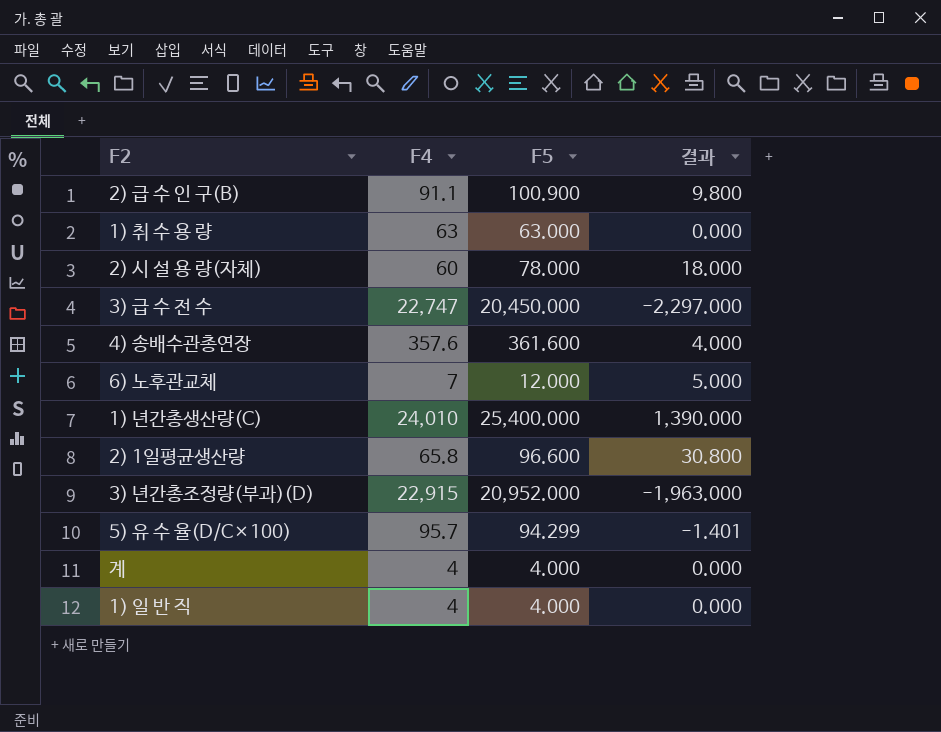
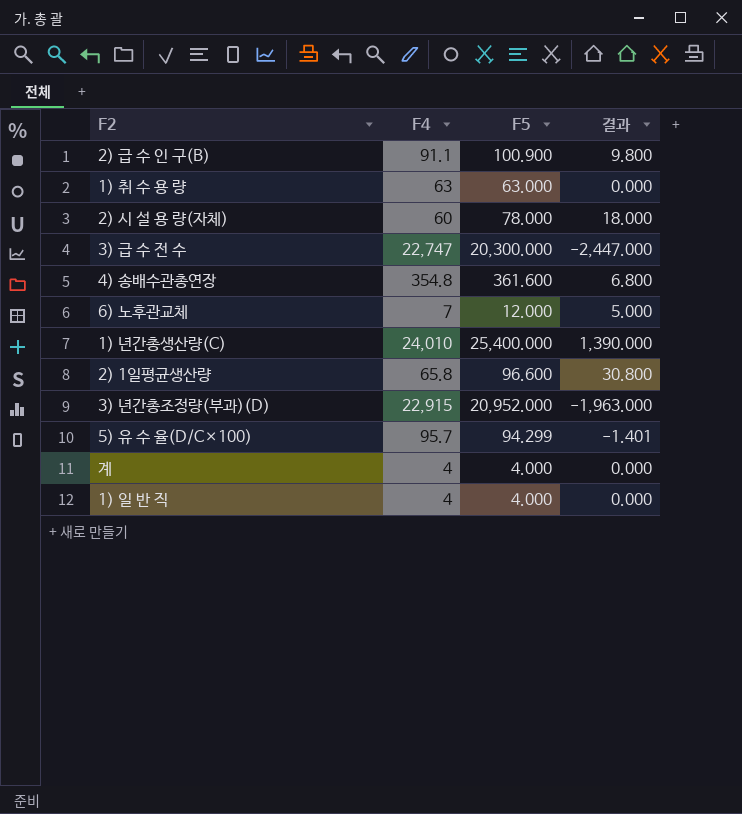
3) 급 수 전 수 | F5: 20,450.000 -> 20,300.000
3) 급 수 전 수 | 결과: -2,297.000 -> -2,447.000
4) 송배수관총연장 | F4: 357.6 -> 354.8
4) 송배수관총연장 | 결과: 4.000 -> 6.800

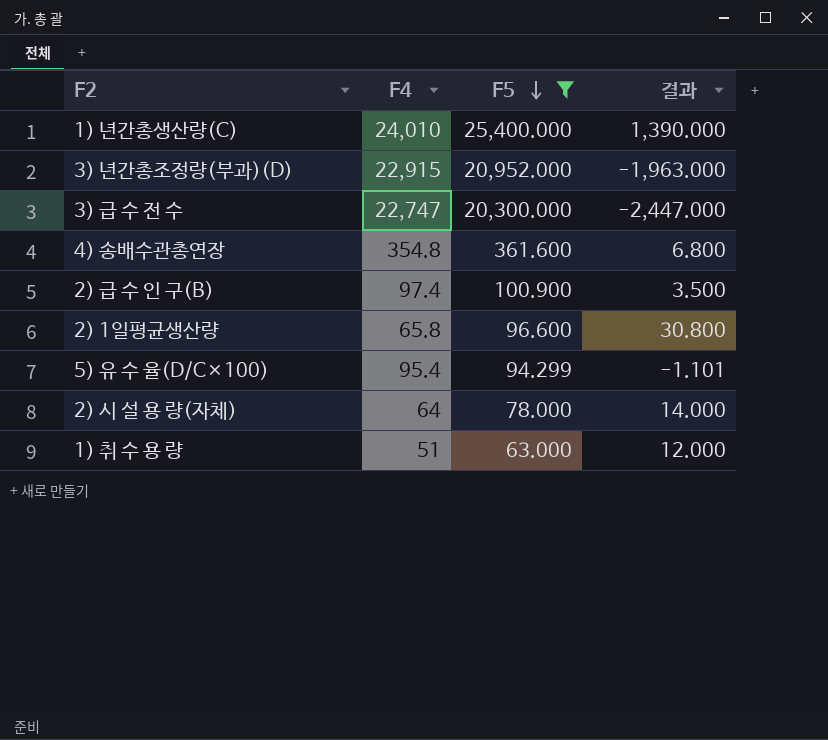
filter: none -> F5 >= 63.000
row order: none -> F5 descending
2) 급 수 인 구(B) | F4: 91.1 -> 97.4
2) 급 수 인 구(B) | 결과: 9.800 -> 3.500
5) 유 수 율(D/C×100) | F4: 95.7 -> 95.4
5) 유 수 율(D/C×100) | 결과: -1.401 -> -1.101
2) 시 설 용 량(자체) | F4: 60 -> 64
2) 시 설 용 량(자체) | 결과: 18.000 -> 14.000
1) 취 수 용 량 | F4: 63 -> 51
1) 취 수 용 량 | 결과: 0.000 -> 12.000

